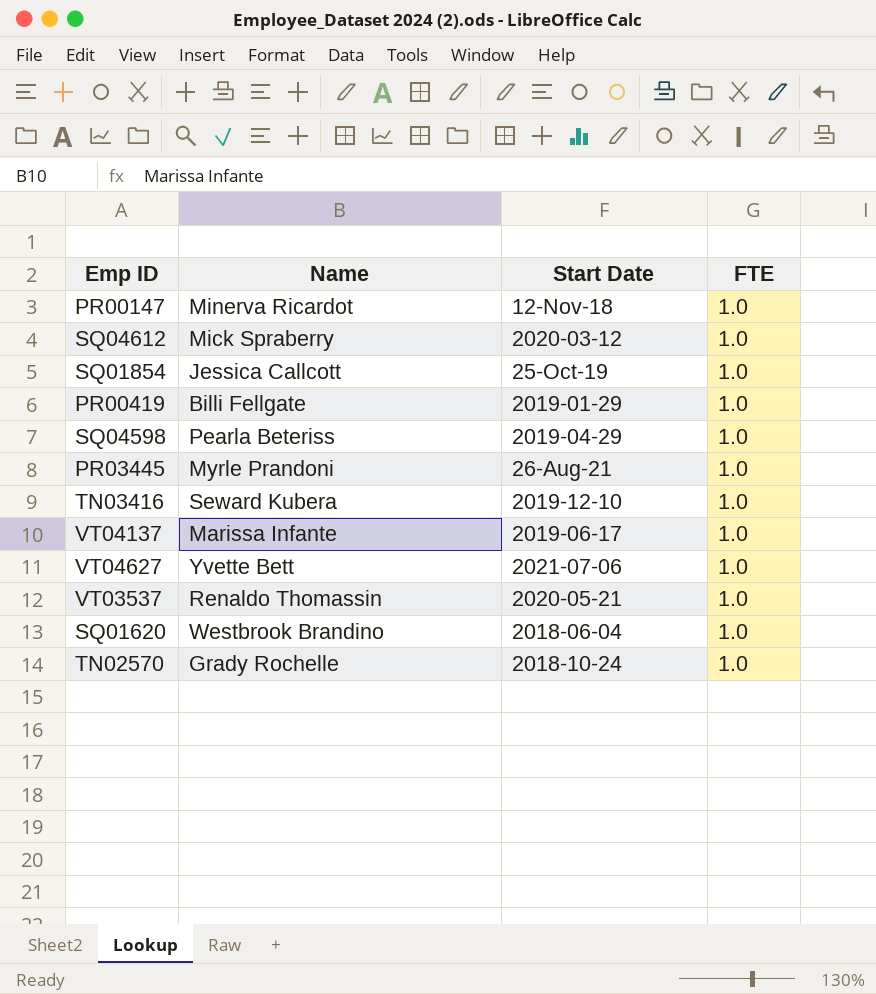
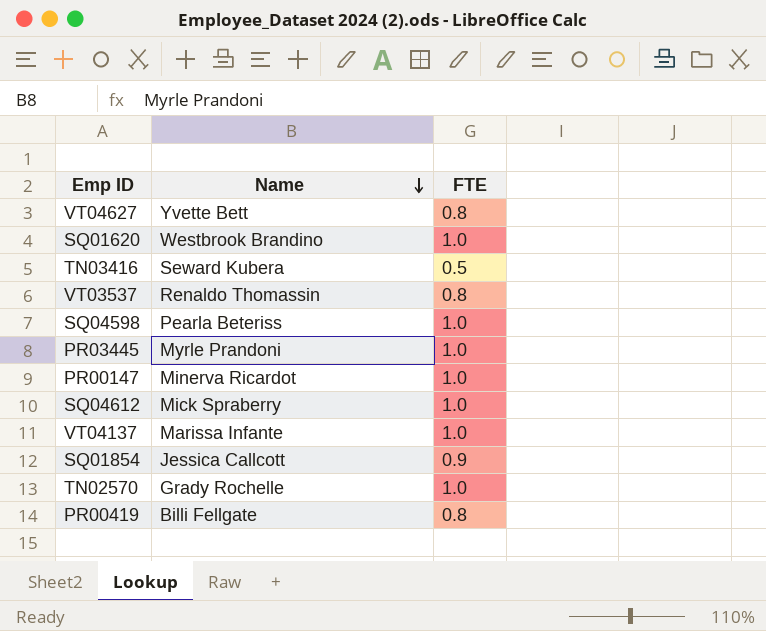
row order: none -> Name descending
column Start Date | position: 3 -> none
VT04627 | FTE: 1.0 -> 0.8
TN03416 | FTE: 1.0 -> 0.5
VT03537 | FTE: 1.0 -> 0.8
SQ01854 | FTE: 1.0 -> 0.9
PR00419 | FTE: 1.0 -> 0.8

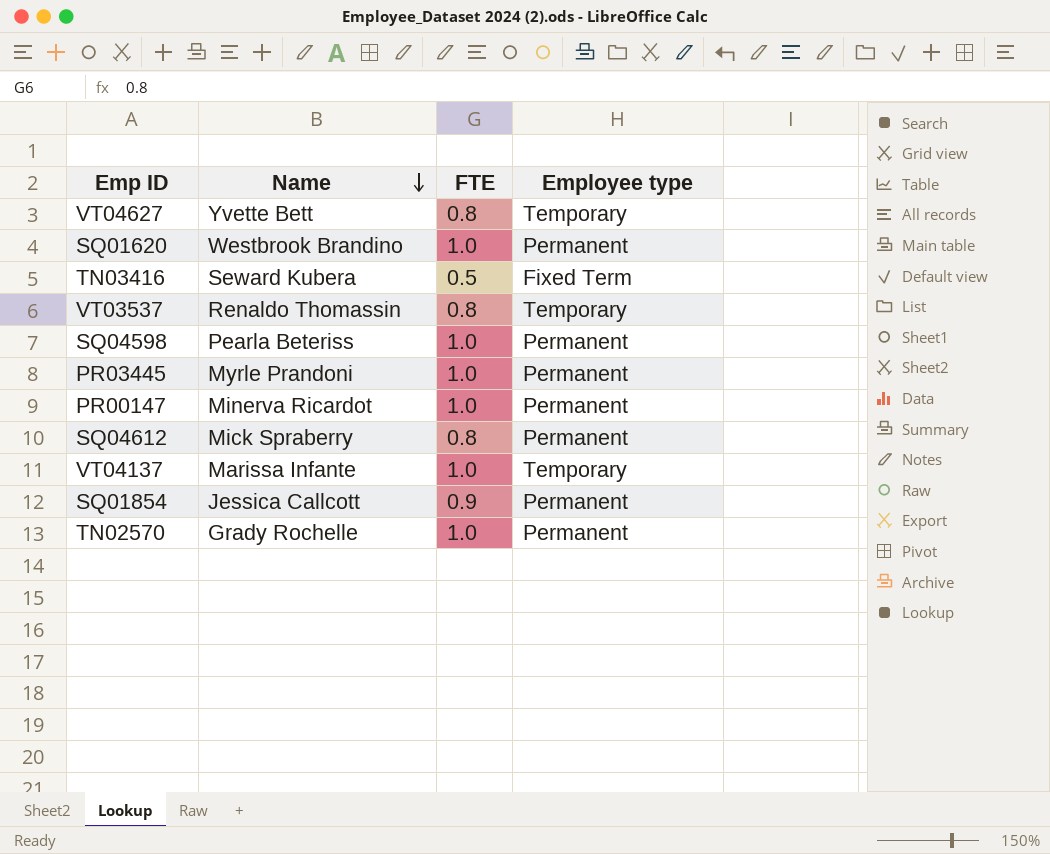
column Employee type | position: none -> 4
row PR00419: Billi Fellgate | 0.8 -> none
SQ04612 | FTE: 1.0 -> 0.8

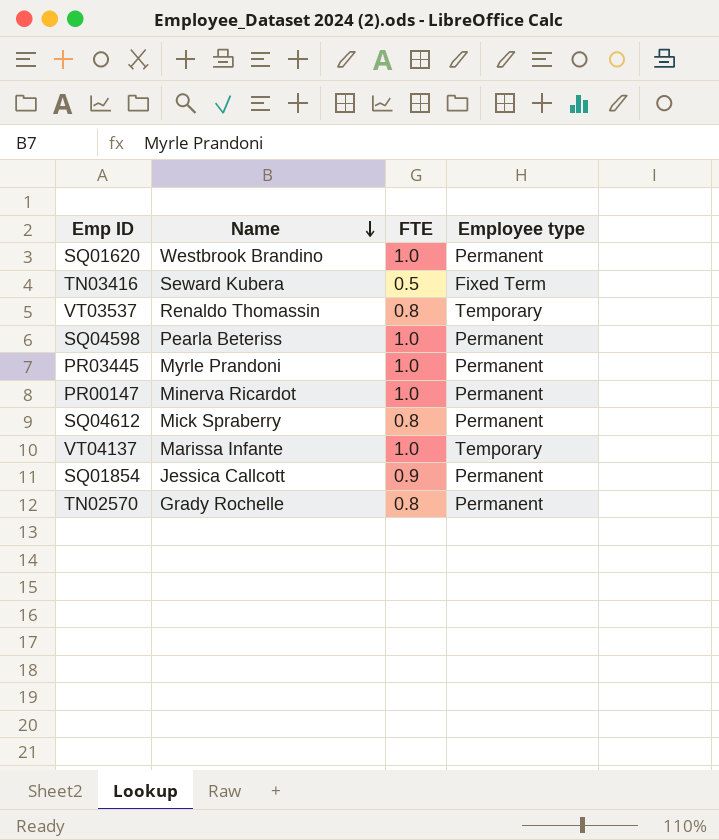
row VT04627: Yvette Bett | 0.8 | Temporary -> none
TN02570 | FTE: 1.0 -> 0.8

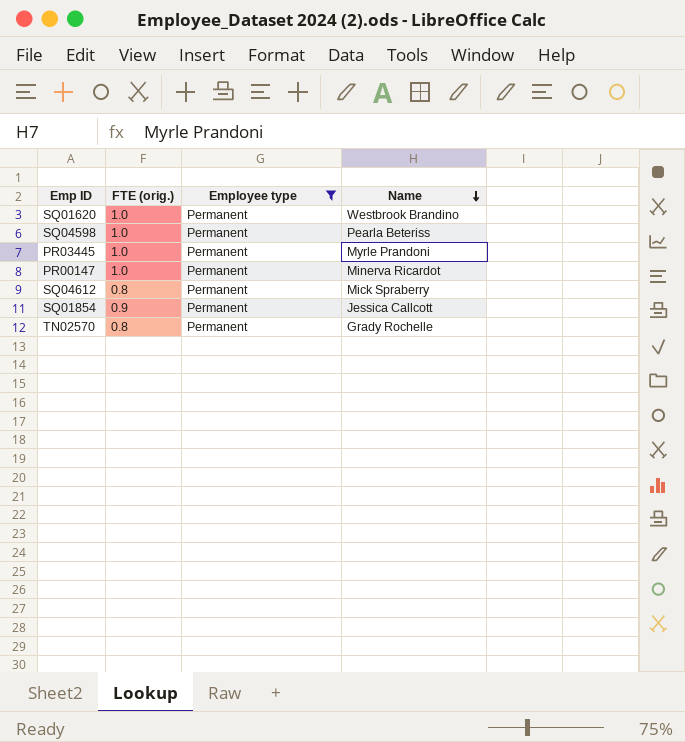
filter: none -> Employee type = Permanent
column name: FTE -> FTE (orig.)
column Name | position: 2 -> 4

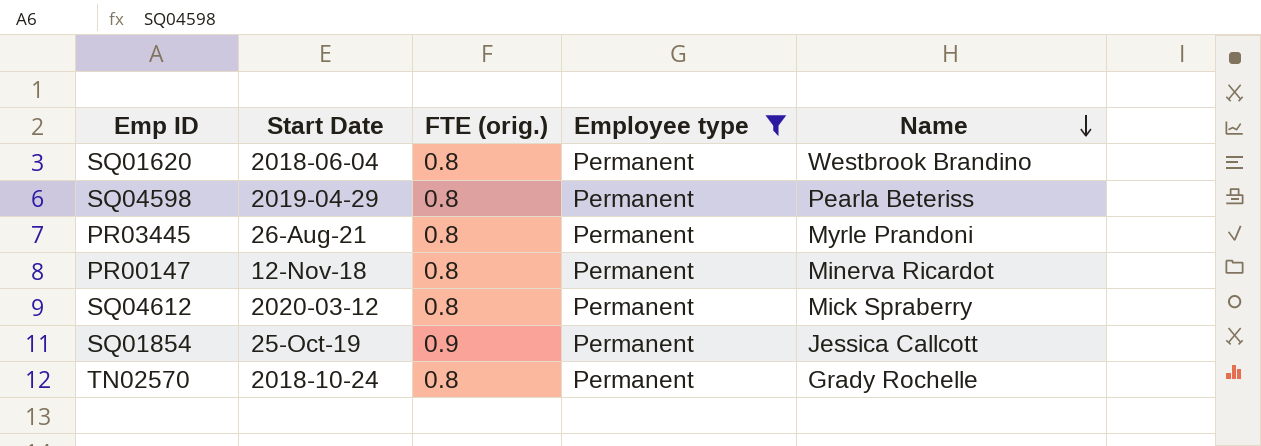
column Start Date | position: none -> 2
SQ01620 | FTE (orig.): 1.0 -> 0.8
SQ04598 | FTE (orig.): 1.0 -> 0.8
PR03445 | FTE (orig.): 1.0 -> 0.8
PR00147 | FTE (orig.): 1.0 -> 0.8

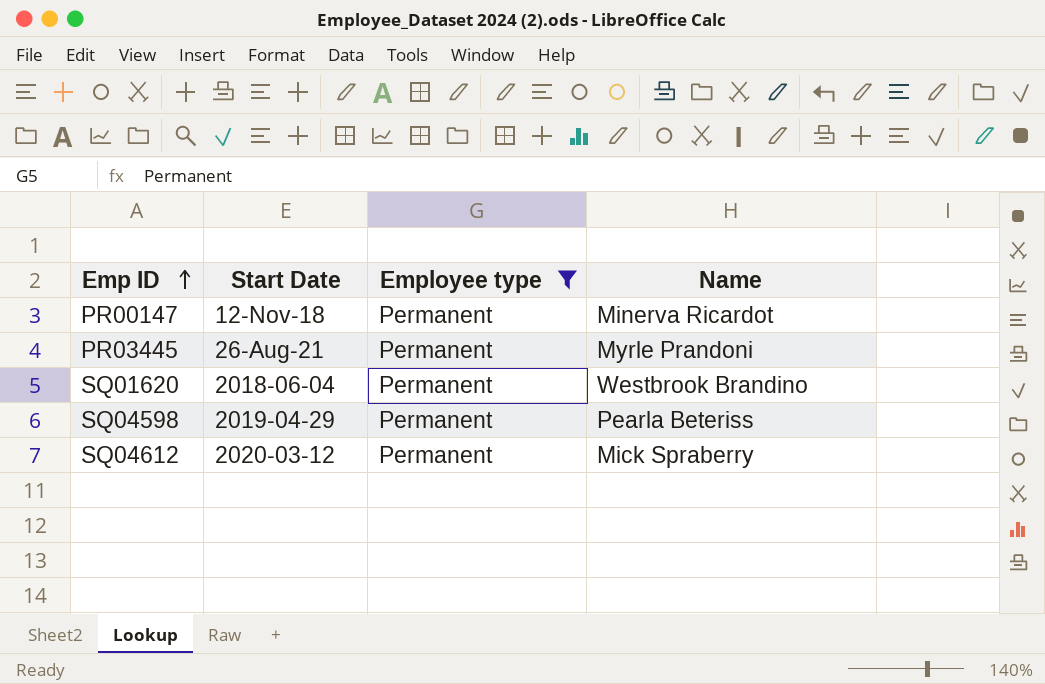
row order: Name descending -> Emp ID ascending
column FTE (orig.) | position: 3 -> none
row SQ01854: 25-Oct-19 | 0.9 | Permanent | Jessica Callcott -> none
row TN02570: 2018-10-24 | 0.8 | Permanent | Grady Rochelle -> none

